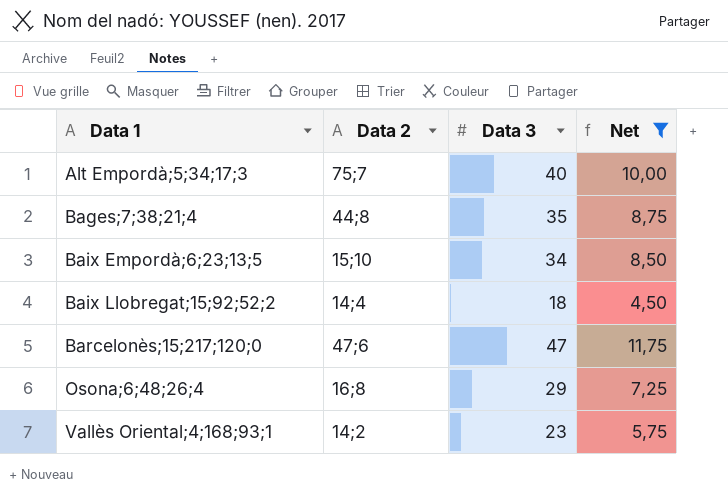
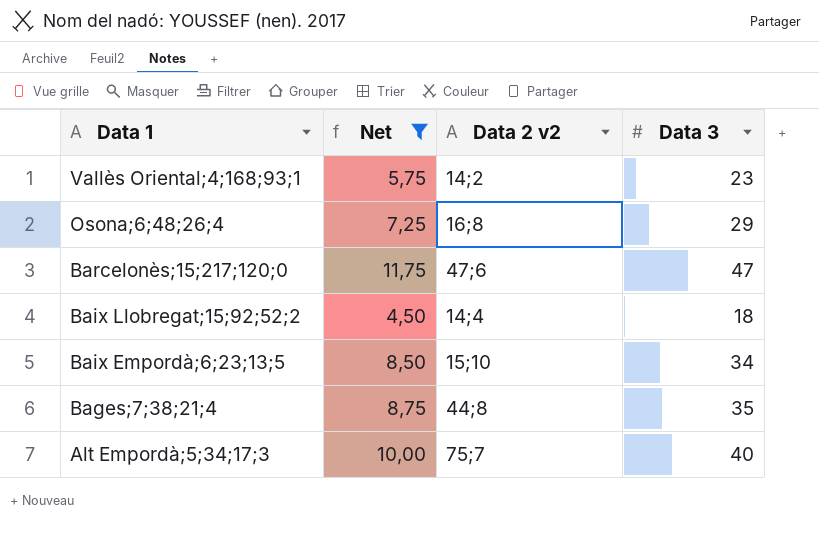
row order: Data 1 ascending -> Data 1 descending
column Net | position: 4 -> 2
column name: Data 2 -> Data 2 v2

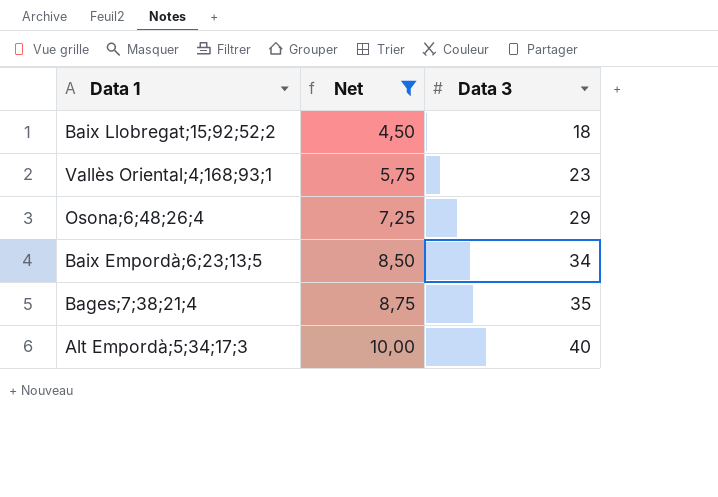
row order: Data 1 descending -> Net ascending
column Data 2 v2 | position: 3 -> none
row Barcelonès;15;217;120;0: 11,75 | 47;6 | 47 -> none

